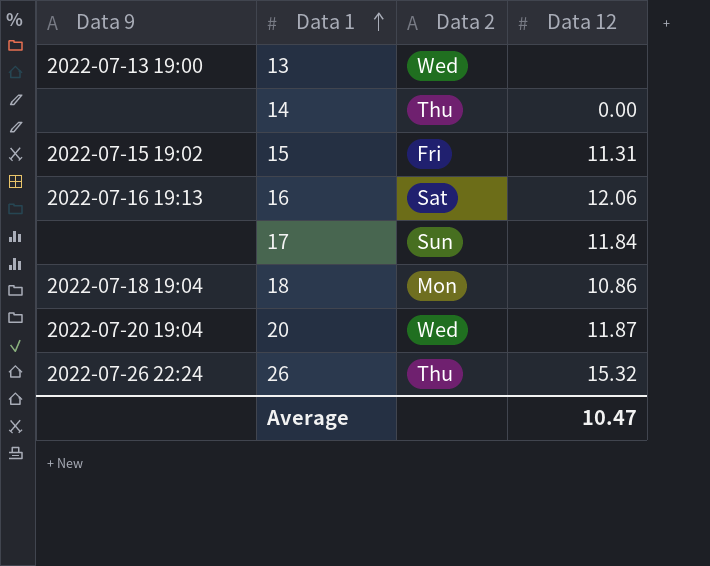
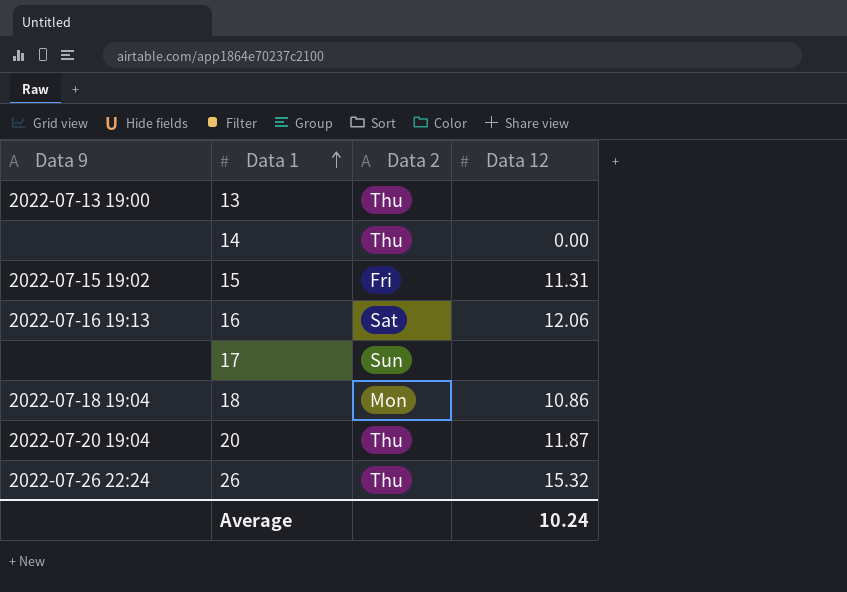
13 | Data 2: Wed -> Thu
17 | Data 12: 11.84 -> none
20 | Data 2: Wed -> Thu
Average | Data 12: 10.47 -> 10.24

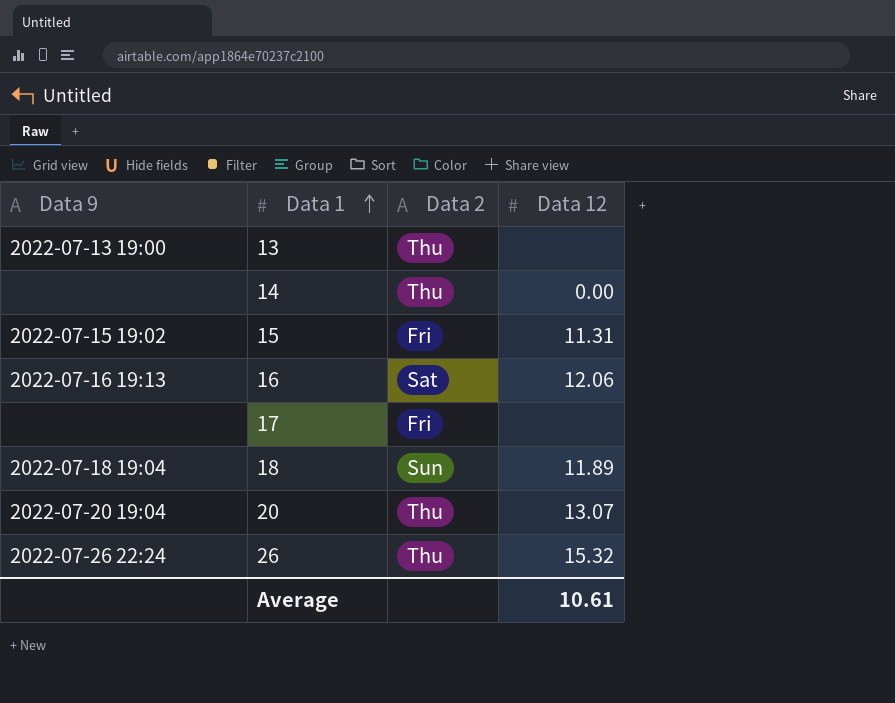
17 | Data 2: Sun -> Fri
18 | Data 2: Mon -> Sun
18 | Data 12: 10.86 -> 11.89
20 | Data 12: 11.87 -> 13.07
Average | Data 12: 10.24 -> 10.61

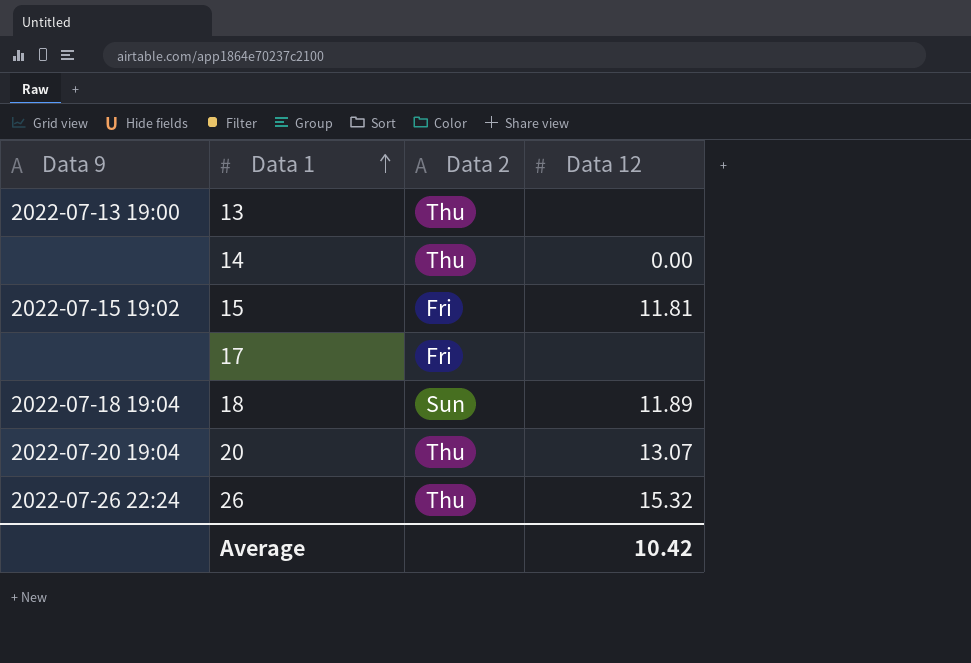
row 16: 2022-07-16 19:13 | Sat | 12.06 -> none
15 | Data 12: 11.31 -> 11.81
Average | Data 12: 10.61 -> 10.42

